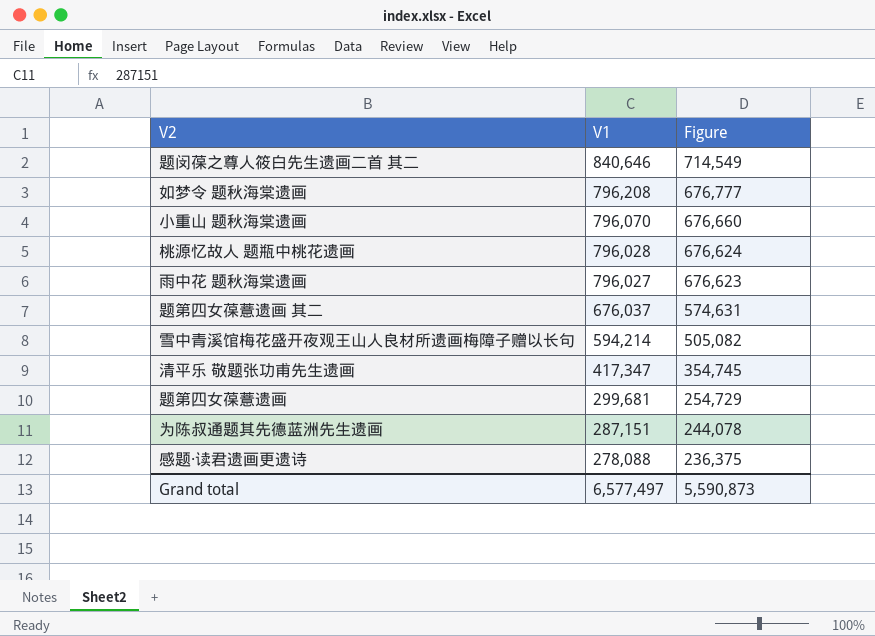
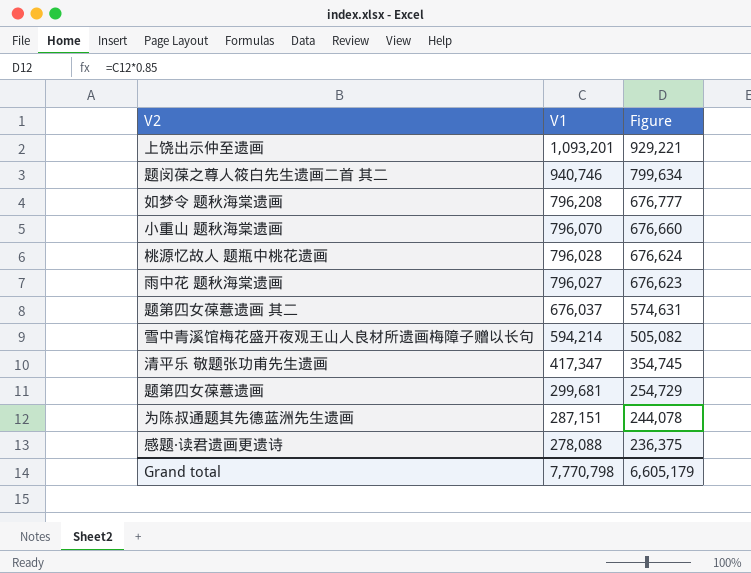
row 上饶出示仲至遗画: none -> 1,093,201 | 929,221
题闵葆之尊人筱白先生遗画二首 其二 | V1: 840,646 -> 940,746
题闵葆之尊人筱白先生遗画二首 其二 | Figure: 714,549 -> 799,634
Grand total | V1: 6,577,497 -> 7,770,798
Grand total | Figure: 5,590,873 -> 6,605,179

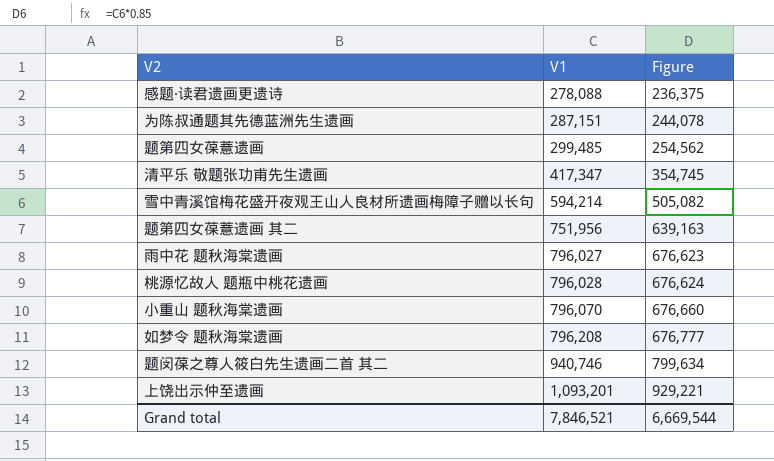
row order: V1 descending -> V1 ascending
题第四女葆薏遗画 | V1: 299,681 -> 299,485
题第四女葆薏遗画 | Figure: 254,729 -> 254,562
题第四女葆薏遗画 其二 | V1: 676,037 -> 751,956
题第四女葆薏遗画 其二 | Figure: 574,631 -> 639,163
Grand total | V1: 7,770,798 -> 7,846,521
Grand total | Figure: 6,605,179 -> 6,669,544

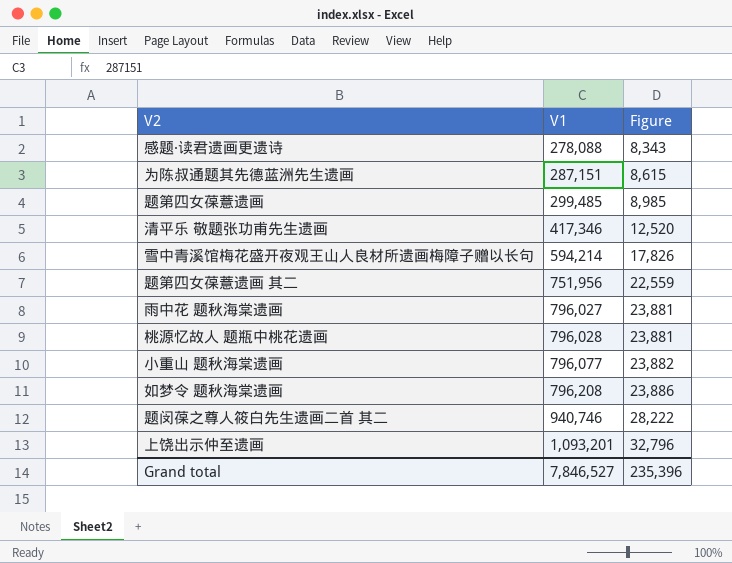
column Figure | formula: [V1] * 0.85 -> [V1] * 0.03
清平乐 敬题张功甫先生遗画 | V1: 417,347 -> 417,346
小重山 题秋海棠遗画 | V1: 796,070 -> 796,077
Grand total | V1: 7,846,521 -> 7,846,527
Grand total | Figure: 6,669,544 -> 235,396

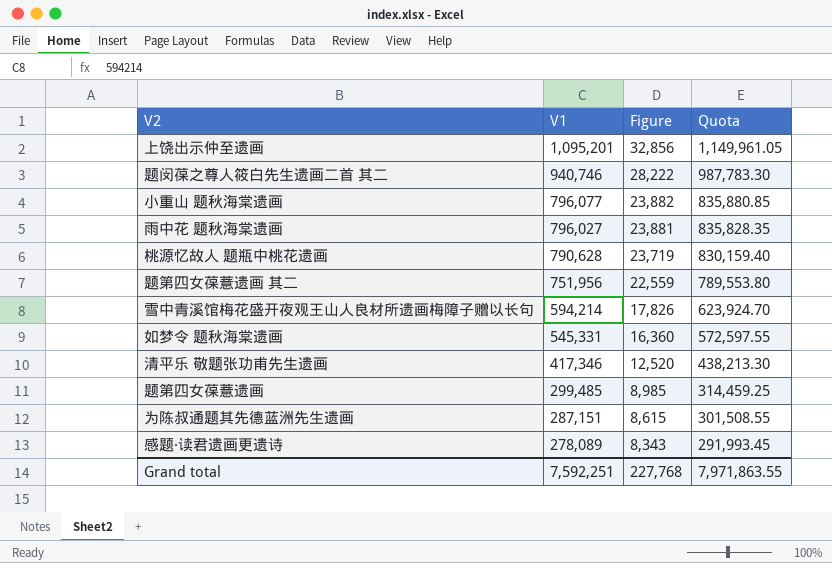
row order: V1 ascending -> V1 descending
column Quota | formula: none -> [V1] * 1.05
上饶出示仲至遗画 | V1: 1,093,201 -> 1,095,201
上饶出示仲至遗画 | Figure: 32,796 -> 32,856
桃源忆故人 题瓶中桃花遗画 | V1: 796,028 -> 790,628
桃源忆故人 题瓶中桃花遗画 | Figure: 23,881 -> 23,719
如梦令 题秋海棠遗画 | V1: 796,208 -> 545,331
如梦令 题秋海棠遗画 | Figure: 23,886 -> 16,360
感题·读君遗画更遗诗 | V1: 278,088 -> 278,089
Grand total | V1: 7,846,527 -> 7,592,251
Grand total | Figure: 235,396 -> 227,768

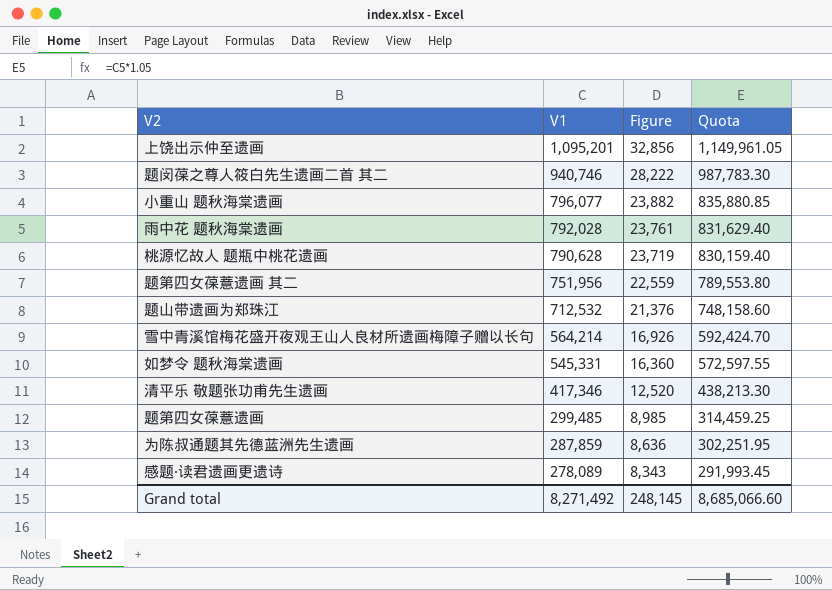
雨中花 题秋海棠遗画 | V1: 796,027 -> 792,028
雨中花 题秋海棠遗画 | Figure: 23,881 -> 23,761
雨中花 题秋海棠遗画 | Quota: 835,828.35 -> 831,629.40
row 题山带遗画为郑珠江: none -> 712,532 | 21,376 | 748,158.60
雪中青溪馆梅花盛开夜观王山人良材所遗画梅障子赠以长句 | V1: 594,214 -> 564,214
雪中青溪馆梅花盛开夜观王山人良材所遗画梅障子赠以长句 | Figure: 17,826 -> 16,926
雪中青溪馆梅花盛开夜观王山人良材所遗画梅障子赠以长句 | Quota: 623,924.70 -> 592,424.70
为陈叔通题其先德蓝洲先生遗画 | V1: 287,151 -> 287,859
为陈叔通题其先德蓝洲先生遗画 | Figure: 8,615 -> 8,636
为陈叔通题其先德蓝洲先生遗画 | Quota: 301,508.55 -> 302,251.95
Grand total | V1: 7,592,251 -> 8,271,492
Grand total | Figure: 227,768 -> 248,145
Grand total | Quota: 7,971,863.55 -> 8,685,066.60

